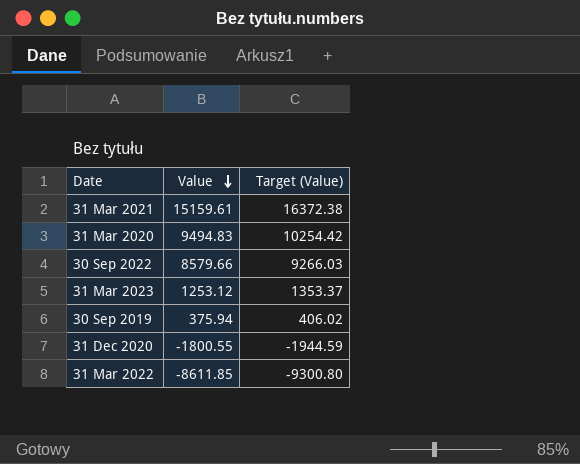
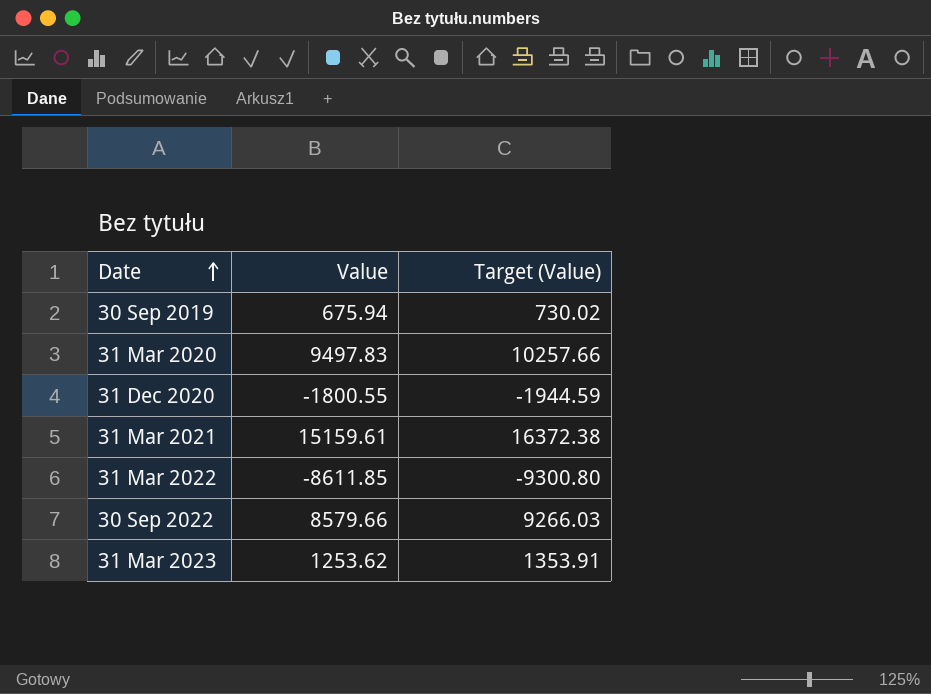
row order: Value descending -> Date ascending
30 Sep 2019 | Value: 375.94 -> 675.94
30 Sep 2019 | Target (Value): 406.02 -> 730.02
31 Mar 2020 | Value: 9494.83 -> 9497.83
31 Mar 2020 | Target (Value): 10254.42 -> 10257.66
31 Mar 2023 | Value: 1253.12 -> 1253.62
31 Mar 2023 | Target (Value): 1353.37 -> 1353.91

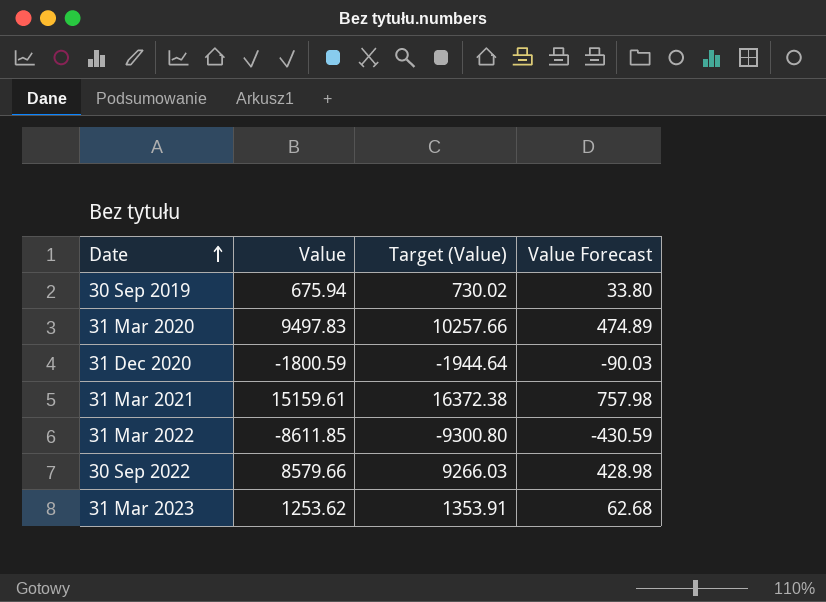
column Value Forecast | formula: none -> [Value] * 0.05
31 Dec 2020 | Value: -1800.55 -> -1800.59
31 Dec 2020 | Target (Value): -1944.59 -> -1944.64

